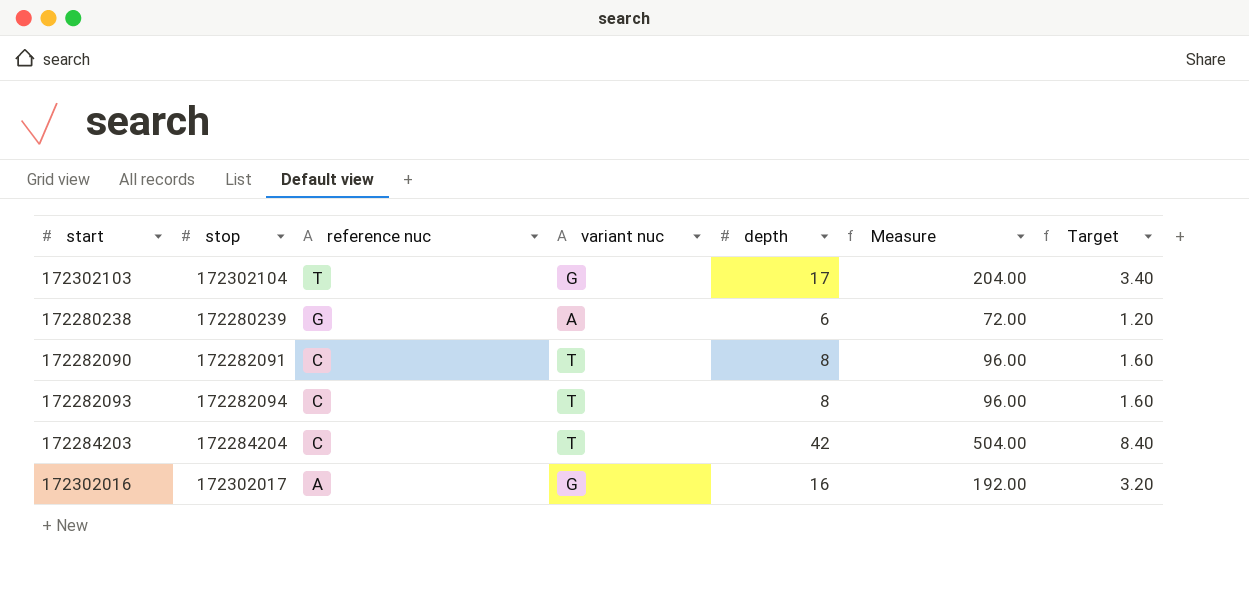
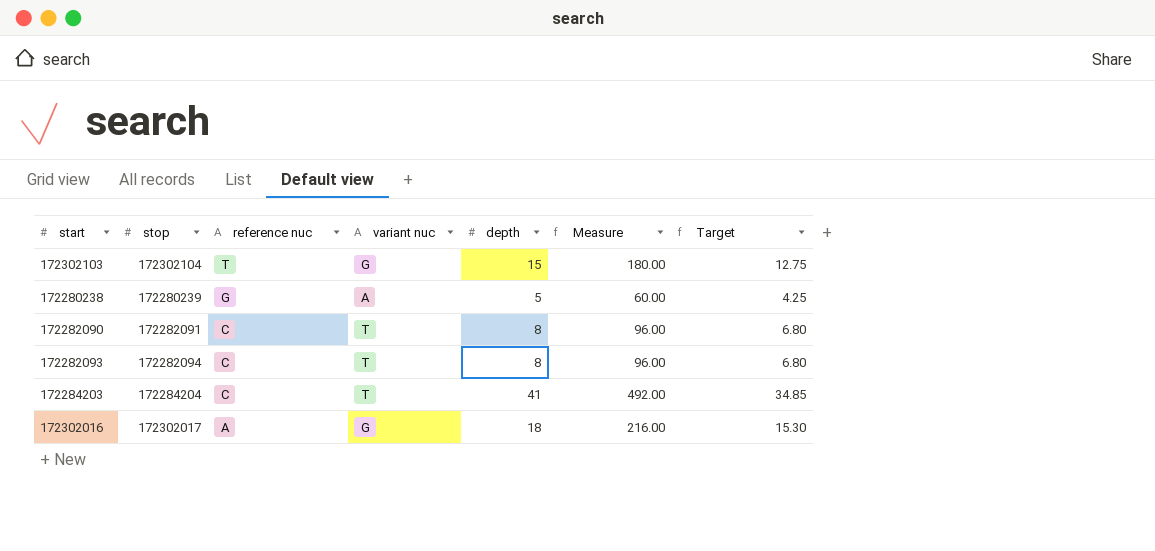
column Target | formula: [depth] * 0.2 -> [depth] * 0.85
172302103 | depth: 17 -> 15
172302103 | Measure: 204.00 -> 180.00
172280238 | depth: 6 -> 5
172280238 | Measure: 72.00 -> 60.00
172284203 | depth: 42 -> 41
172284203 | Measure: 504.00 -> 492.00
172302016 | depth: 16 -> 18
172302016 | Measure: 192.00 -> 216.00

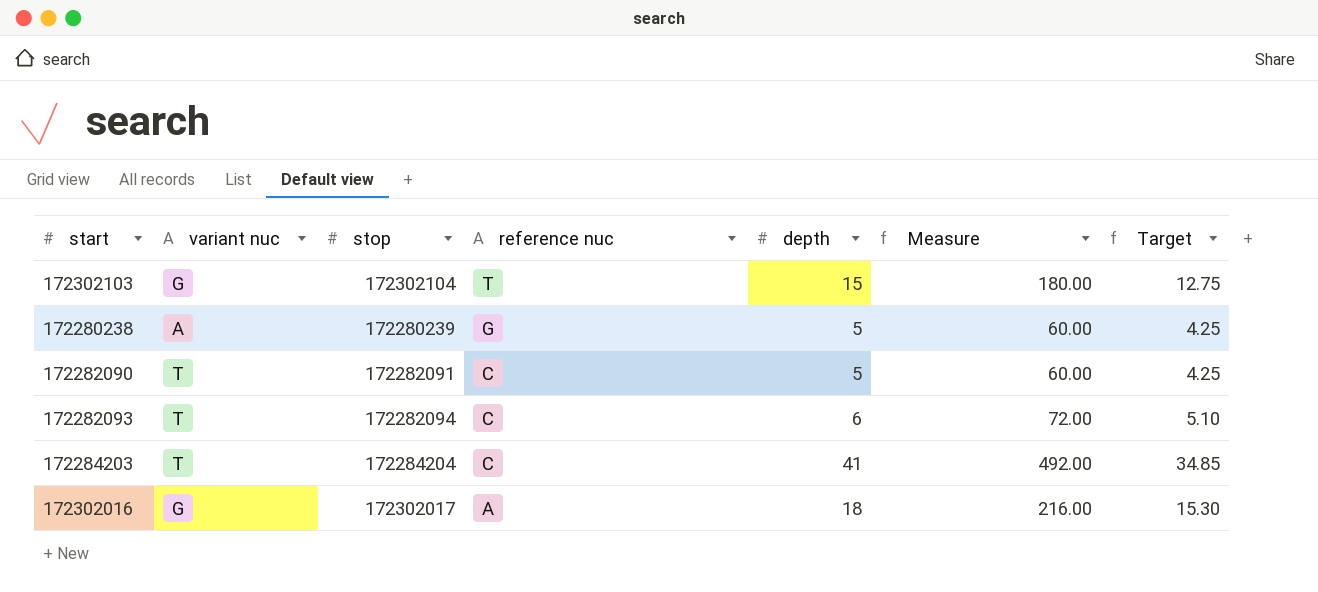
column variant nuc | position: 4 -> 2
172282090 | depth: 8 -> 5
172282090 | Measure: 96.00 -> 60.00
172282090 | Target: 6.80 -> 4.25
172282093 | depth: 8 -> 6
172282093 | Measure: 96.00 -> 72.00
172282093 | Target: 6.80 -> 5.10

